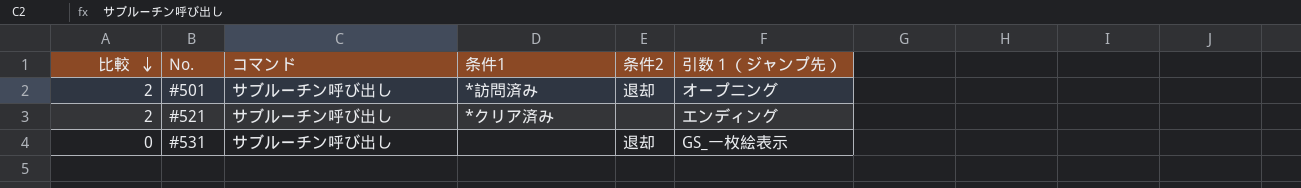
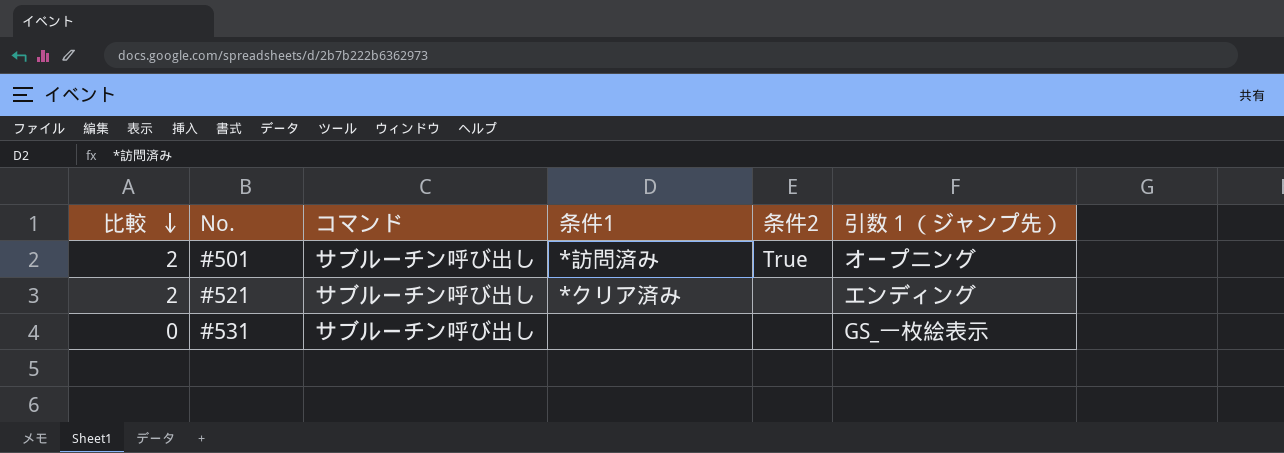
#501 | 条件2: 退却 -> True
#531 | 条件2: 退却 -> none

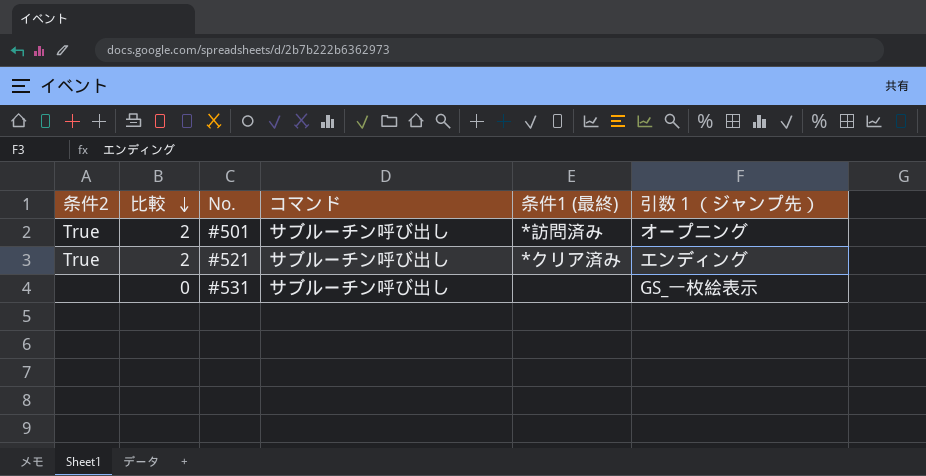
column 条件2 | position: 5 -> 1
column name: 条件1 -> 条件1 (最終)
#521 | 条件2: none -> True

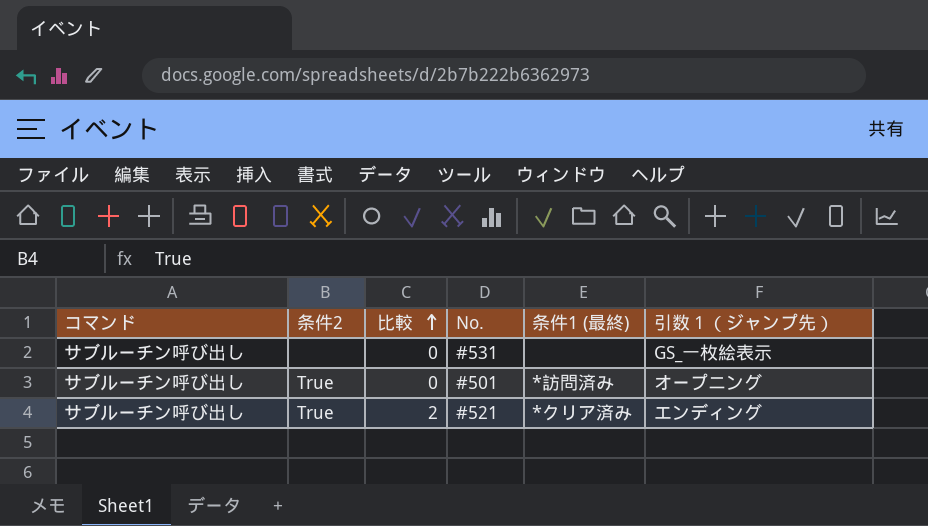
row order: 比較 descending -> 比較 ascending
column コマンド | position: 4 -> 1
#501 | 比較: 2 -> 0

